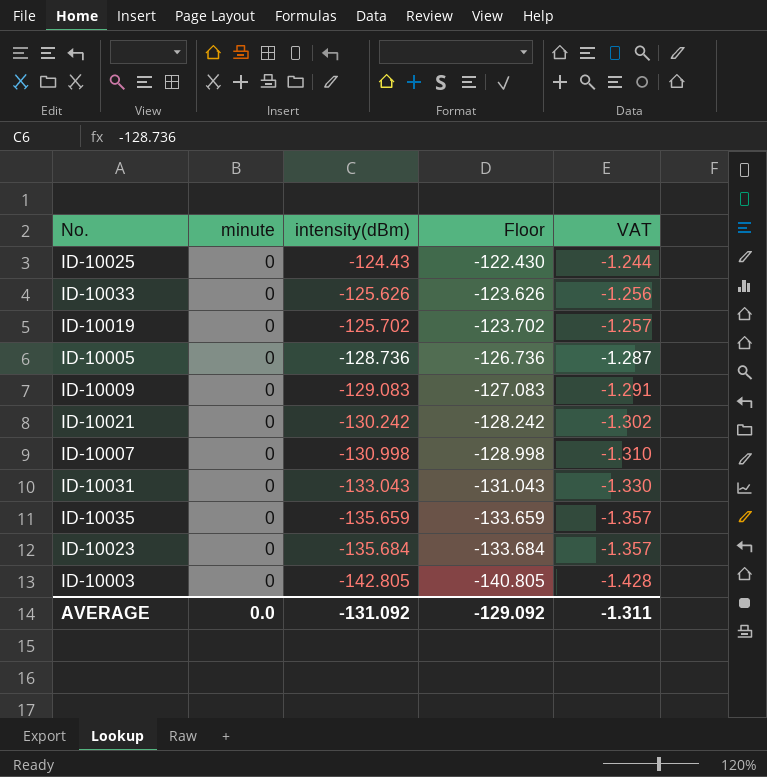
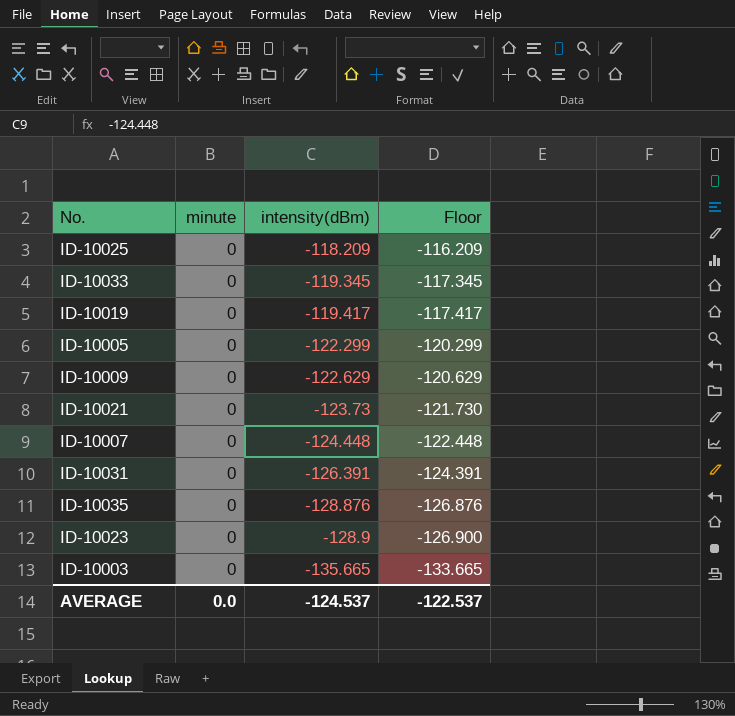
column VAT | formula: [intensity(dBm)] * 0.01 -> none
ID-10025 | intensity(dBm): -124.43 -> -118.209
ID-10025 | Floor: -122.430 -> -116.209
ID-10033 | intensity(dBm): -125.626 -> -119.345
ID-10033 | Floor: -123.626 -> -117.345
ID-10019 | intensity(dBm): -125.702 -> -119.417
ID-10019 | Floor: -123.702 -> -117.417
ID-10005 | intensity(dBm): -128.736 -> -122.299
ID-10005 | Floor: -126.736 -> -120.299
ID-10009 | intensity(dBm): -129.083 -> -122.629
ID-10009 | Floor: -127.083 -> -120.629
ID-10021 | intensity(dBm): -130.242 -> -123.73
ID-10021 | Floor: -128.242 -> -121.730
ID-10007 | intensity(dBm): -130.998 -> -124.448
ID-10007 | Floor: -128.998 -> -122.448
ID-10031 | intensity(dBm): -133.043 -> -126.391
ID-10031 | Floor: -131.043 -> -124.391
ID-10035 | intensity(dBm): -135.659 -> -128.876
ID-10035 | Floor: -133.659 -> -126.876
ID-10023 | intensity(dBm): -135.684 -> -128.9
ID-10023 | Floor: -133.684 -> -126.900
ID-10003 | intensity(dBm): -142.805 -> -135.665
ID-10003 | Floor: -140.805 -> -133.665
AVERAGE | intensity(dBm): -131.092 -> -124.537
AVERAGE | Floor: -129.092 -> -122.537

